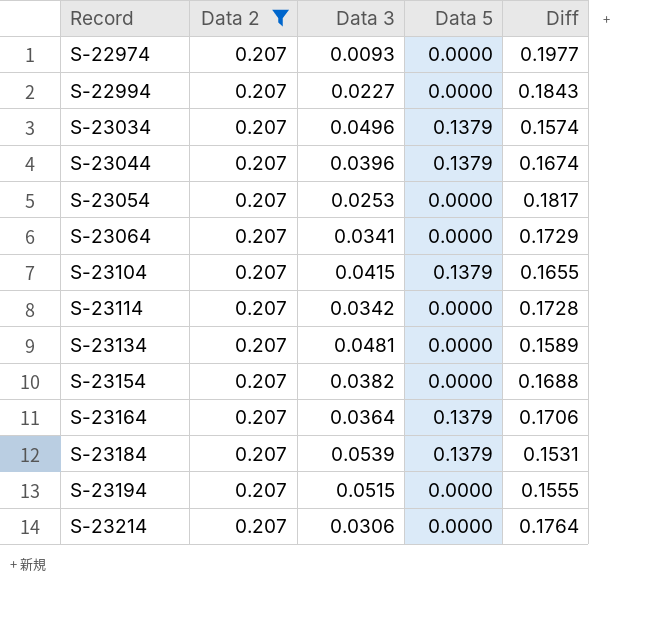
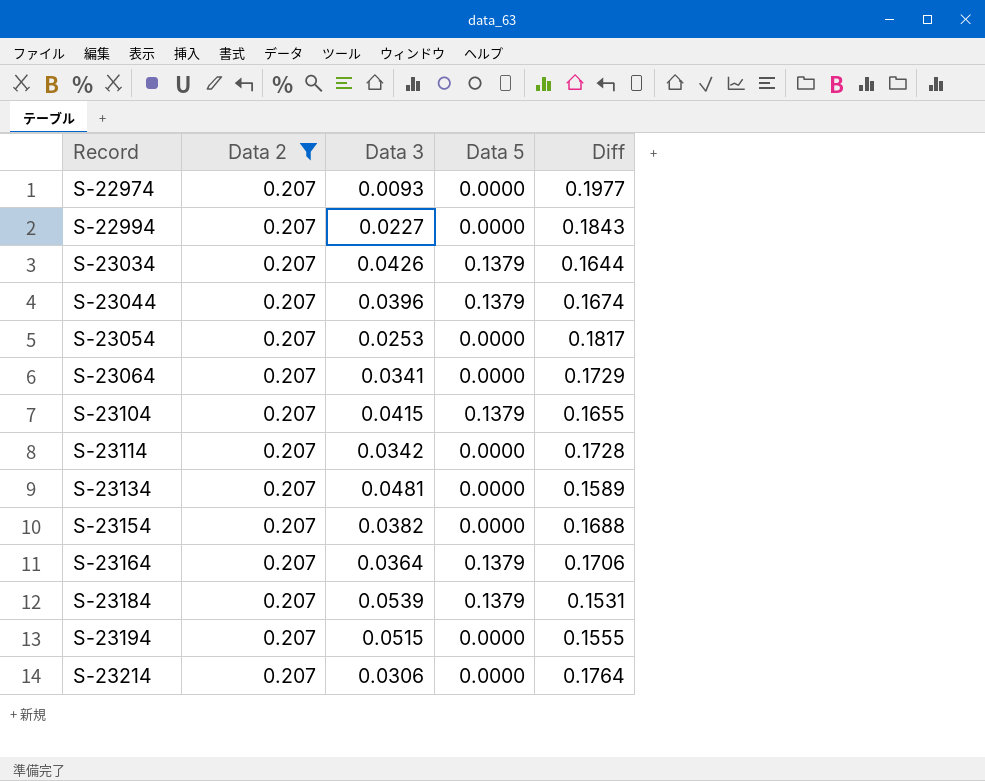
S-23034 | Data 3: 0.0496 -> 0.0426
S-23034 | Diff: 0.1574 -> 0.1644

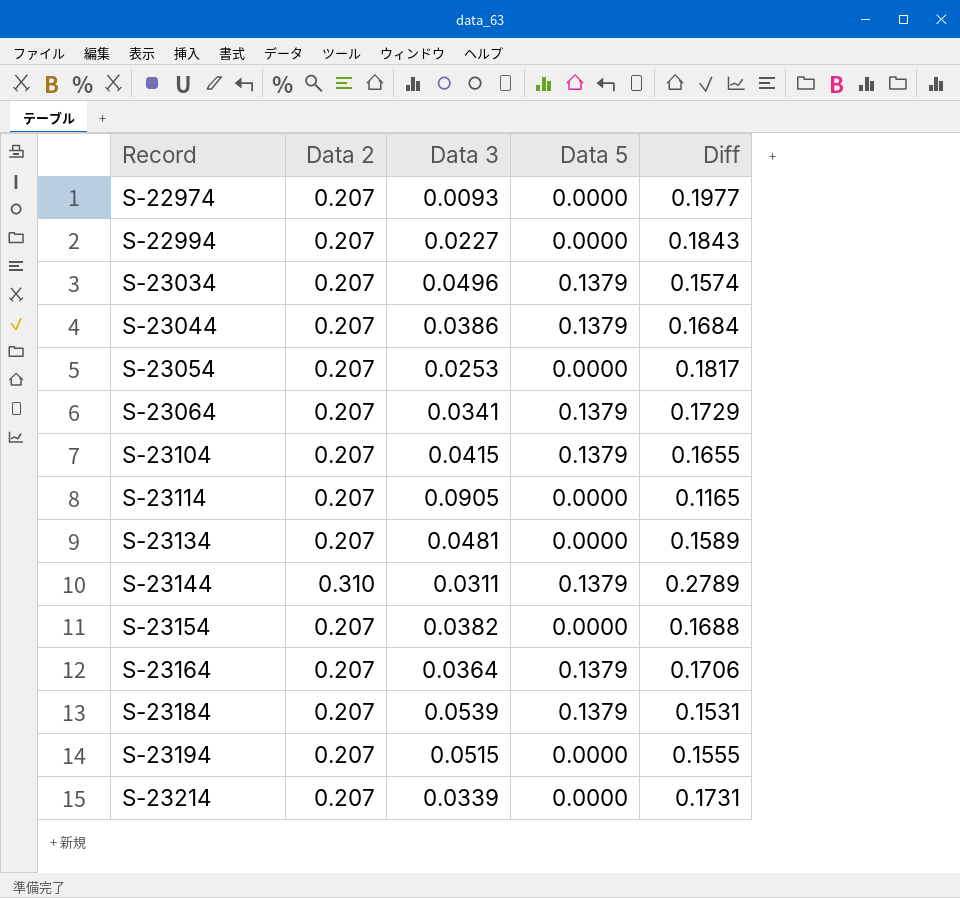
filter: Data 2 = 0.207 -> none
S-23034 | Data 3: 0.0426 -> 0.0496
S-23034 | Diff: 0.1644 -> 0.1574
S-23044 | Data 3: 0.0396 -> 0.0386
S-23044 | Diff: 0.1674 -> 0.1684
S-23064 | Data 5: 0.0000 -> 0.1379
S-23114 | Data 3: 0.0342 -> 0.0905
S-23114 | Diff: 0.1728 -> 0.1165
S-23214 | Data 3: 0.0306 -> 0.0339
S-23214 | Diff: 0.1764 -> 0.1731

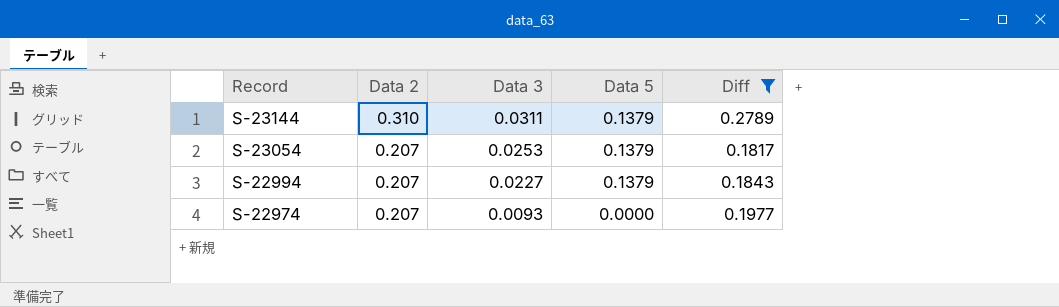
filter: none -> Diff >= 0.1817
row order: Record ascending -> Record descending
S-23054 | Data 5: 0.0000 -> 0.1379
S-22994 | Data 5: 0.0000 -> 0.1379

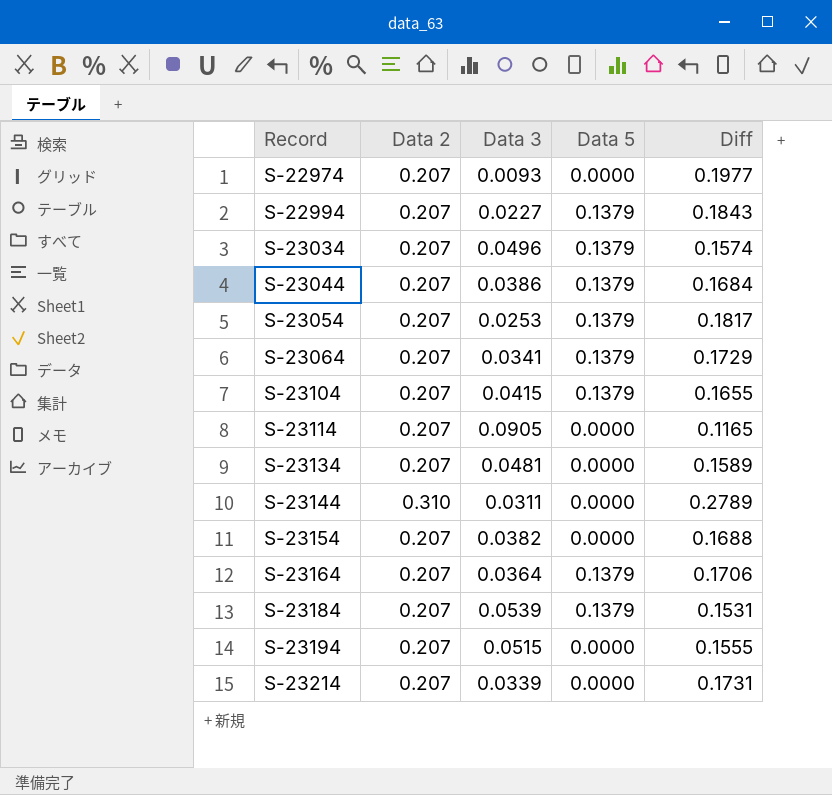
filter: Diff >= 0.1817 -> none
row order: Record descending -> Record ascending
S-23144 | Data 5: 0.1379 -> 0.0000

